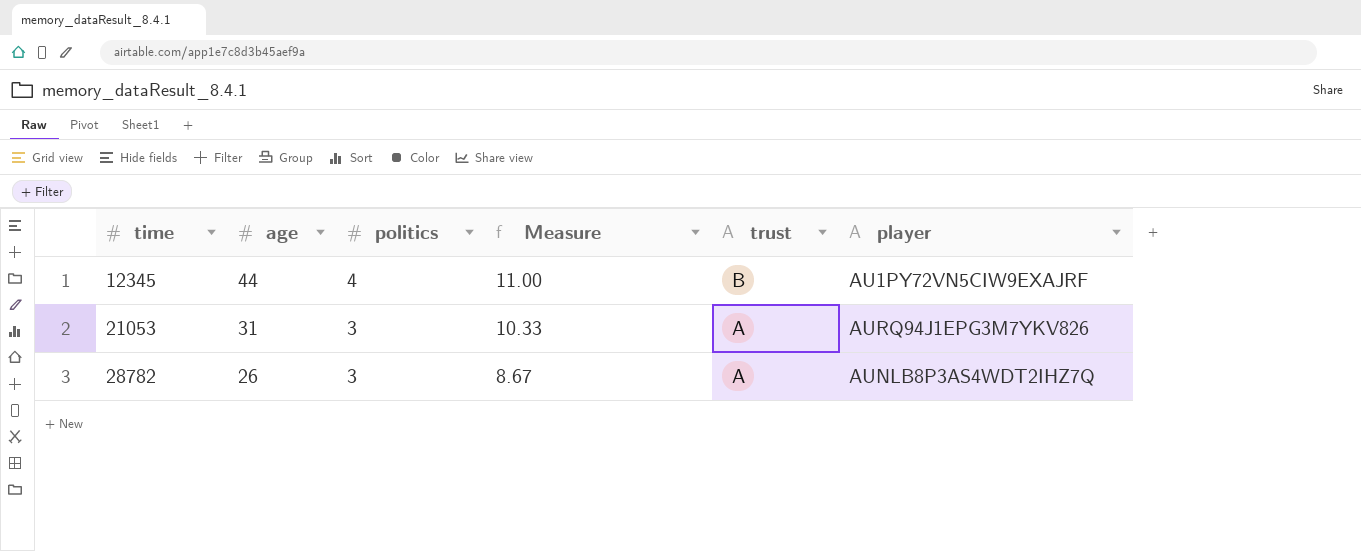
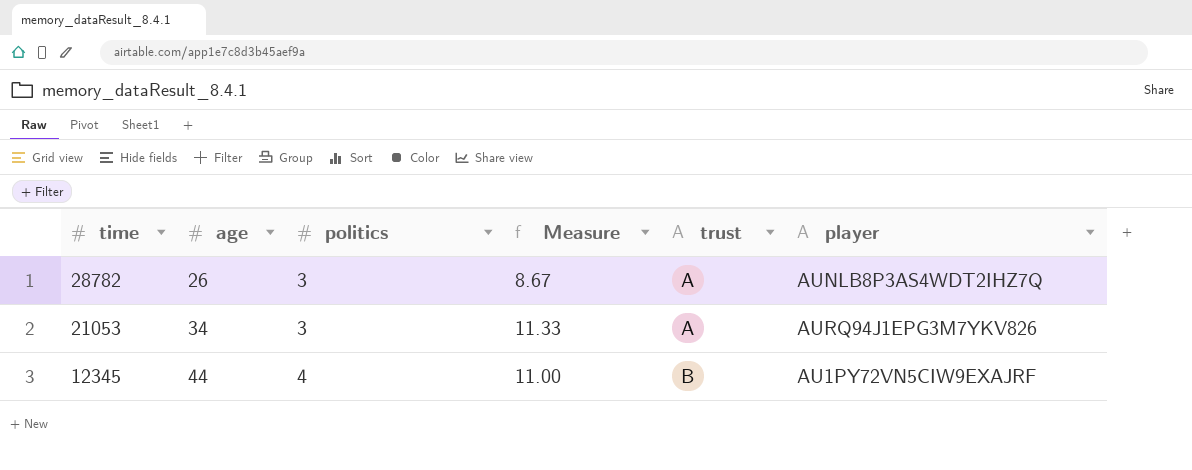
row order: time ascending -> time descending
21053 | age: 31 -> 34
21053 | Measure: 10.33 -> 11.33

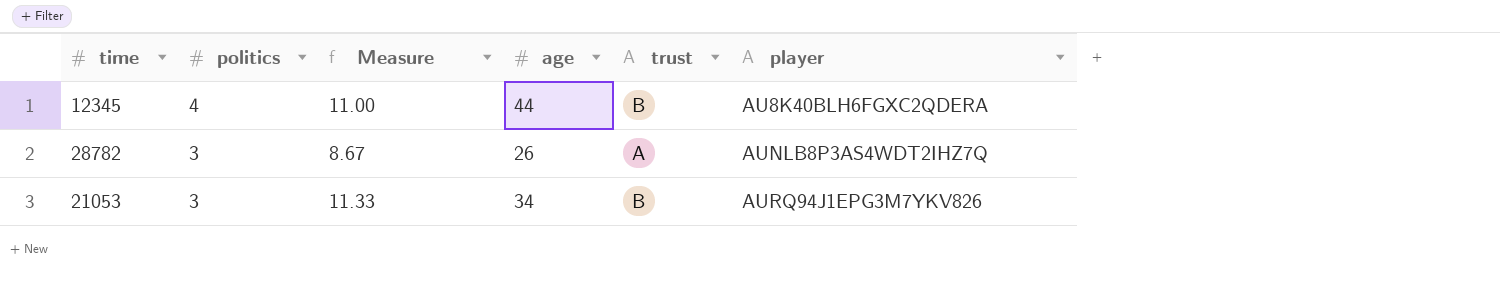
row order: time descending -> politics descending
column age | position: 2 -> 4
12345 | player: AU1PY72VN5CIW9EXAJRF -> AU8K40BLH6FGXC2QDERA
21053 | trust: A -> B

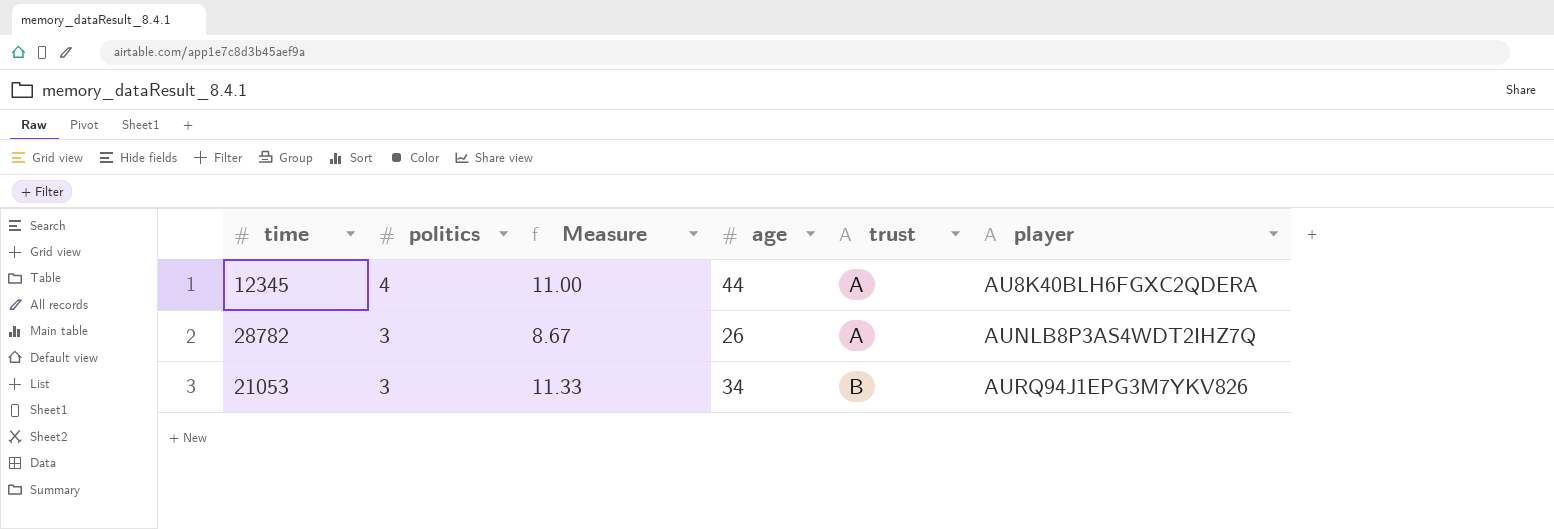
12345 | trust: B -> A

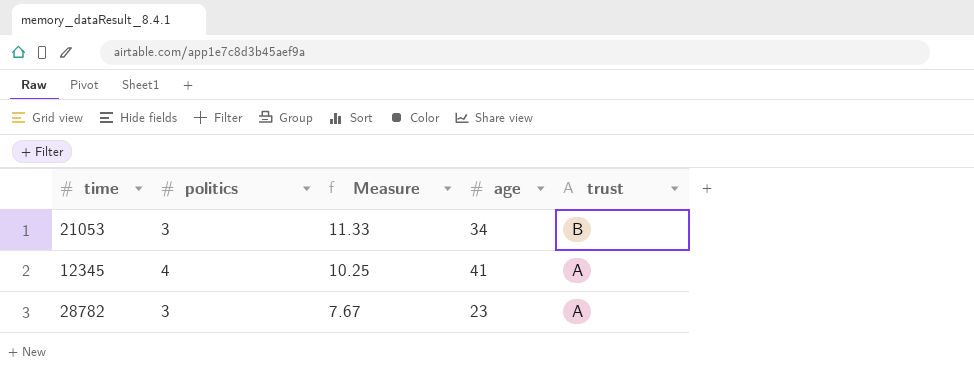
row order: politics descending -> Measure descending
column player | position: 6 -> none
12345 | Measure: 11.00 -> 10.25
12345 | age: 44 -> 41
28782 | Measure: 8.67 -> 7.67
28782 | age: 26 -> 23

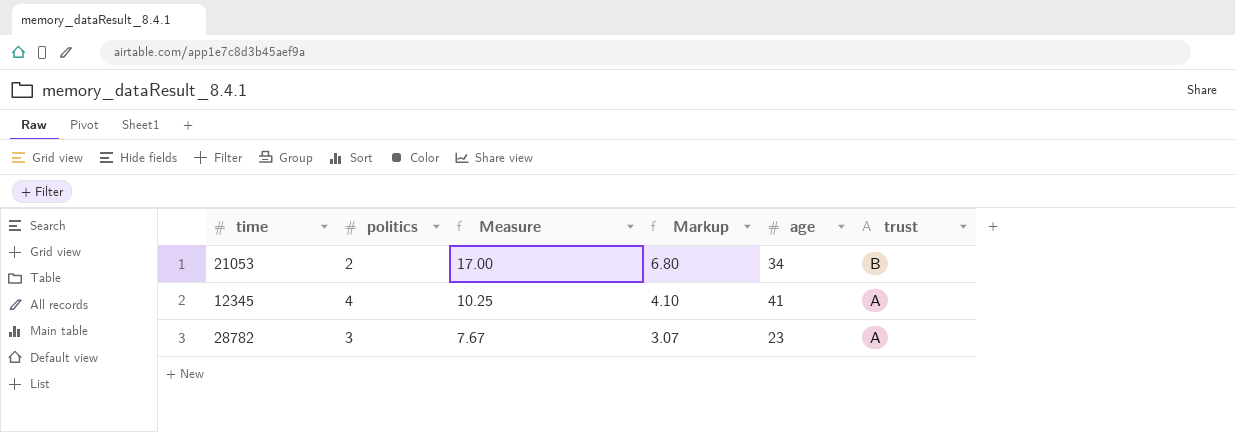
column Markup | formula: none -> [Measure] * 0.4
21053 | politics: 3 -> 2
21053 | Measure: 11.33 -> 17.00

